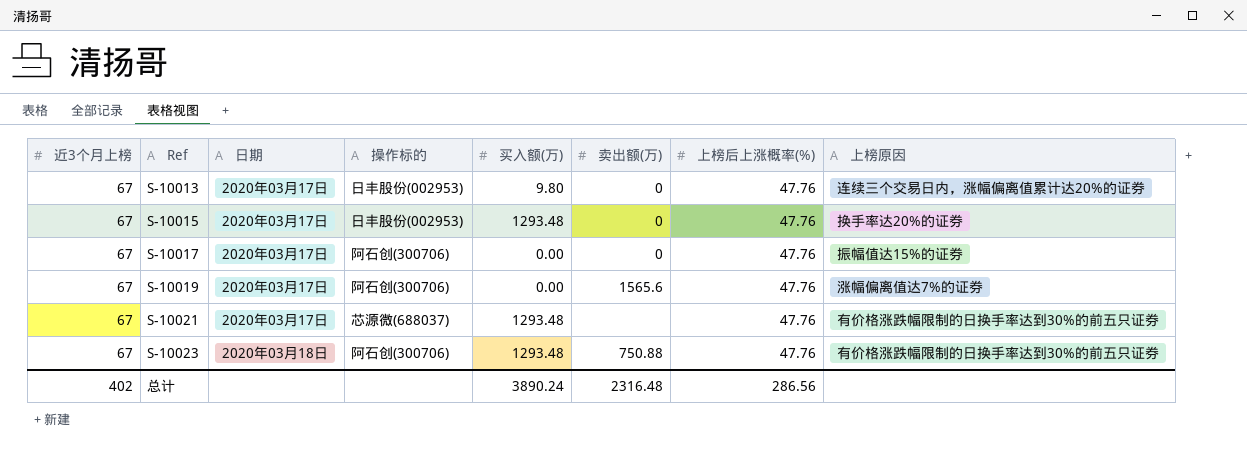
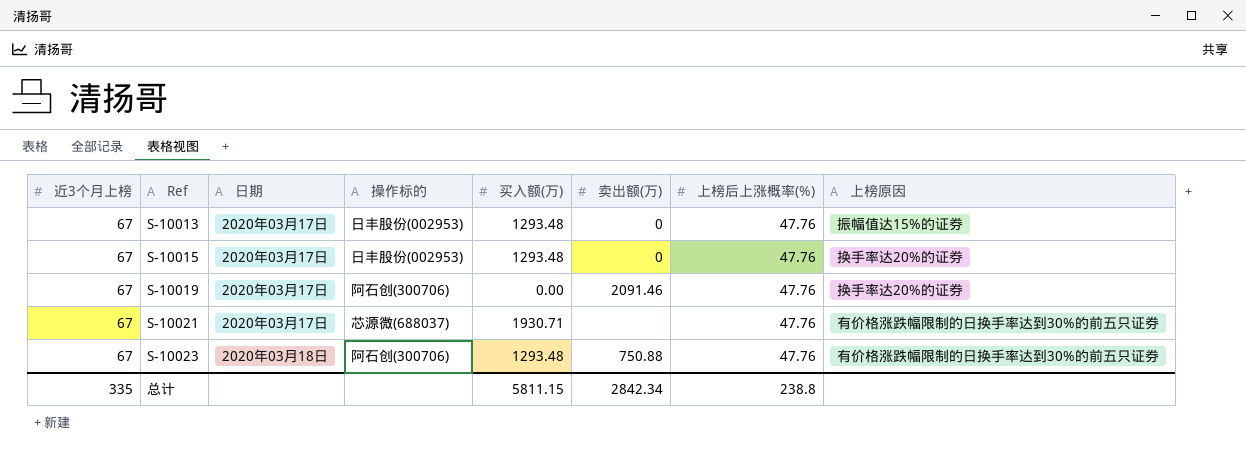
row S-10017: 67 | 2020年03月17日 | 阿石创(300706) | 0.00 | 0 | 47.76 | 振幅值达15%的证券 -> none
S-10013 | 买入额(万): 9.80 -> 1293.48
S-10013 | 上榜原因: 连续三个交易日内，涨幅偏离值累计达20%的证券 -> 振幅值达15%的证券
S-10019 | 卖出额(万): 1565.6 -> 2091.46
S-10019 | 上榜原因: 涨幅偏离值达7%的证券 -> 换手率达20%的证券
S-10021 | 买入额(万): 1293.48 -> 1930.71
总计 | 近3个月上榜: 402 -> 335
总计 | 买入额(万): 3890.24 -> 5811.15
总计 | 卖出额(万): 2316.48 -> 2842.34
总计 | 上榜后上涨概率(%): 286.56 -> 238.8

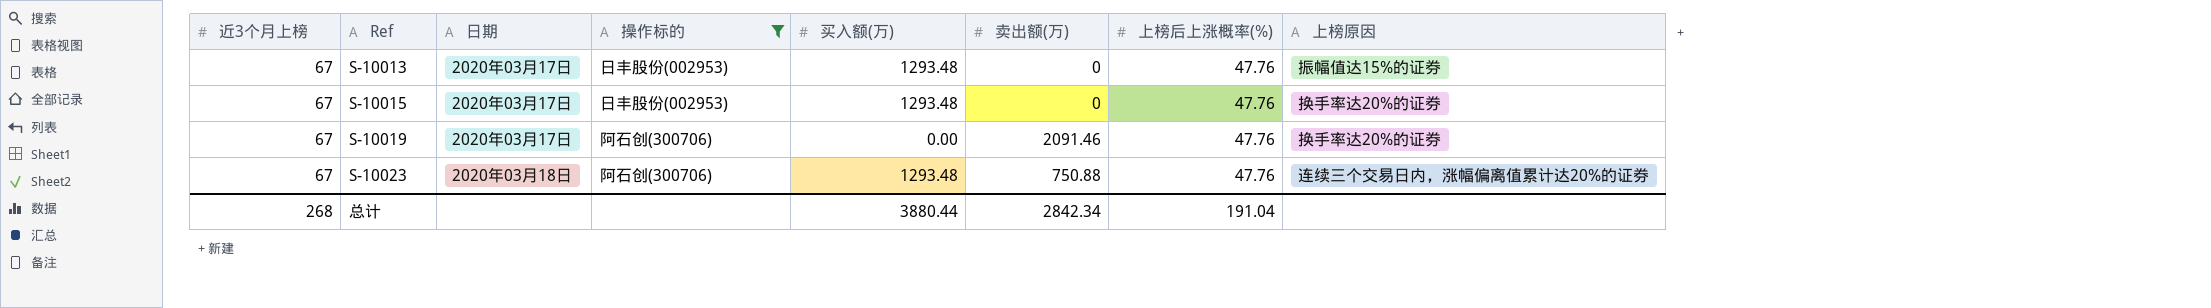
filter: none -> 操作标的 != 芯源微(688037)
S-10023 | 上榜原因: 有价格涨跌幅限制的日换手率达到30%的前五只证券 -> 连续三个交易日内，涨幅偏离值累计达20%的证券
总计 | 近3个月上榜: 335 -> 268
总计 | 买入额(万): 5811.15 -> 3880.44
总计 | 上榜后上涨概率(%): 238.8 -> 191.04

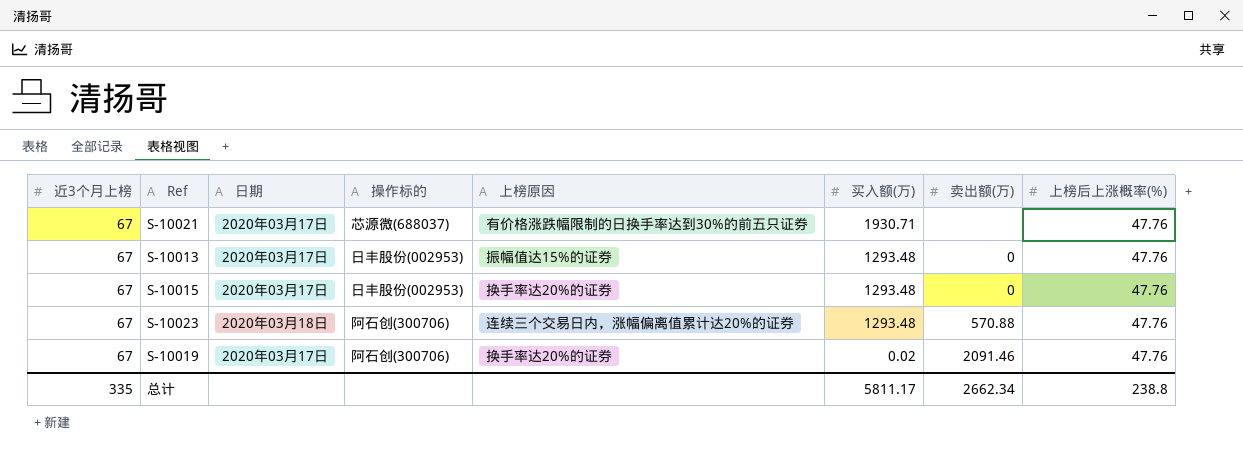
filter: 操作标的 != 芯源微(688037) -> none
row order: Ref ascending -> 买入额(万) descending
column 上榜原因 | position: 8 -> 5
S-10023 | 卖出额(万): 750.88 -> 570.88
S-10019 | 买入额(万): 0.00 -> 0.02
总计 | 近3个月上榜: 268 -> 335
总计 | 买入额(万): 3880.44 -> 5811.17
总计 | 卖出额(万): 2842.34 -> 2662.34
总计 | 上榜后上涨概率(%): 191.04 -> 238.8

